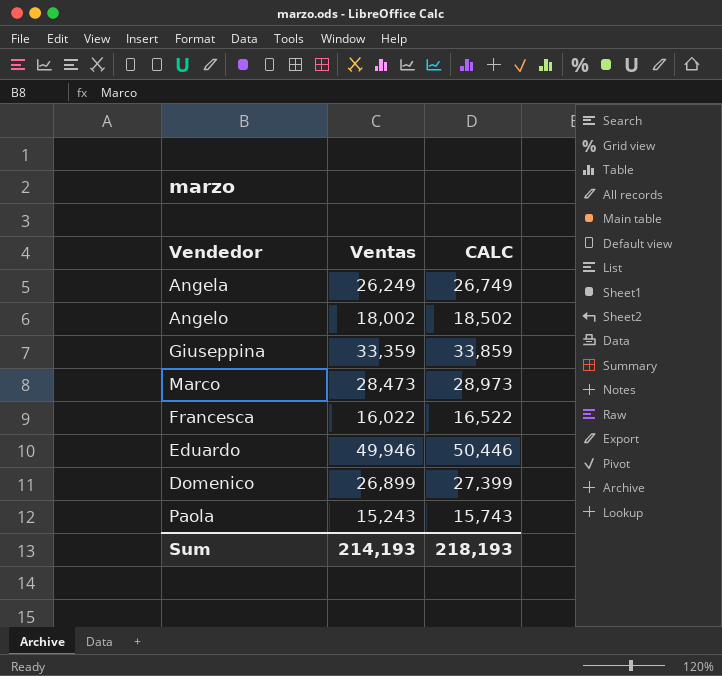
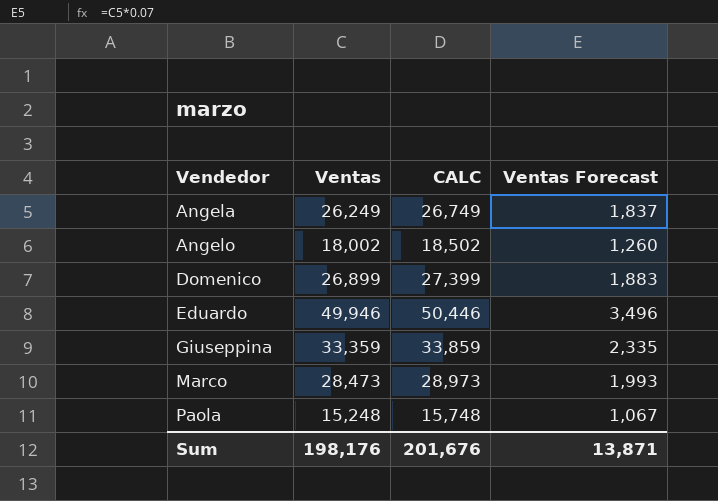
row order: none -> Vendedor ascending
column Ventas Forecast | formula: none -> [Ventas] * 0.07
row Francesca: 16,022 | 16,522 -> none
Paola | Ventas: 15,243 -> 15,248
Paola | CALC: 15,743 -> 15,748
Sum | Ventas: 214,193 -> 198,176
Sum | CALC: 218,193 -> 201,676

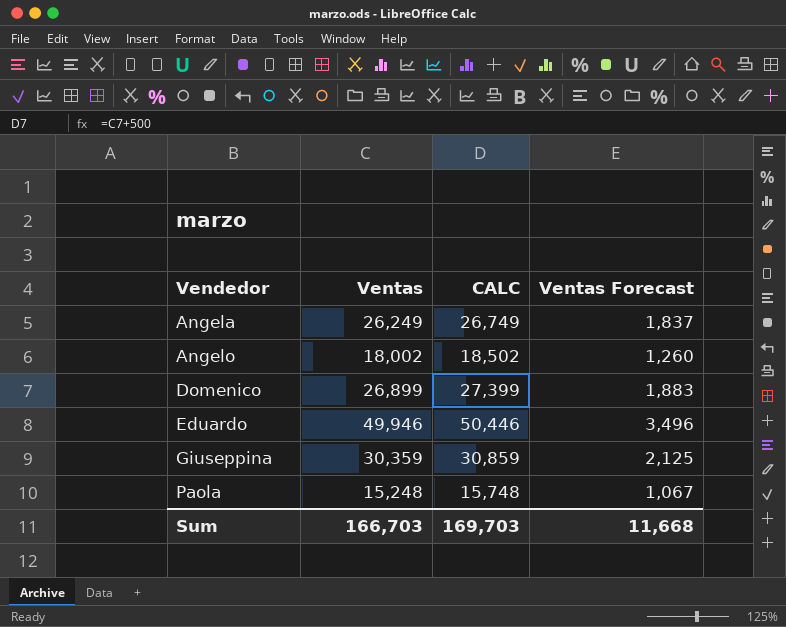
row Marco: 28,473 | 28,973 | 1,993 -> none
Giuseppina | Ventas: 33,359 -> 30,359
Giuseppina | CALC: 33,859 -> 30,859
Giuseppina | Ventas Forecast: 2,335 -> 2,125
Sum | Ventas: 198,176 -> 166,703
Sum | CALC: 201,676 -> 169,703
Sum | Ventas Forecast: 13,871 -> 11,668

